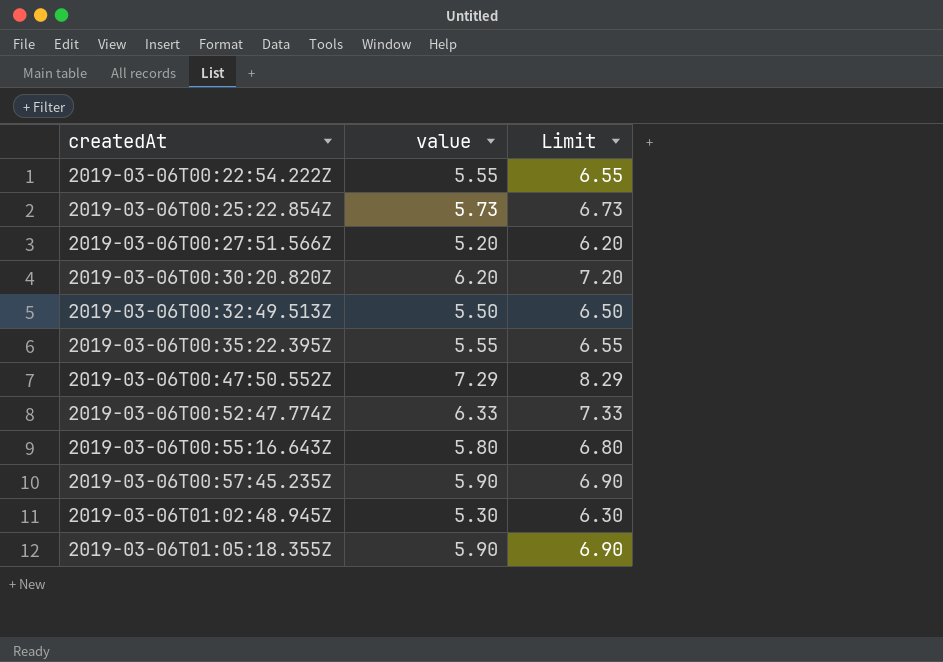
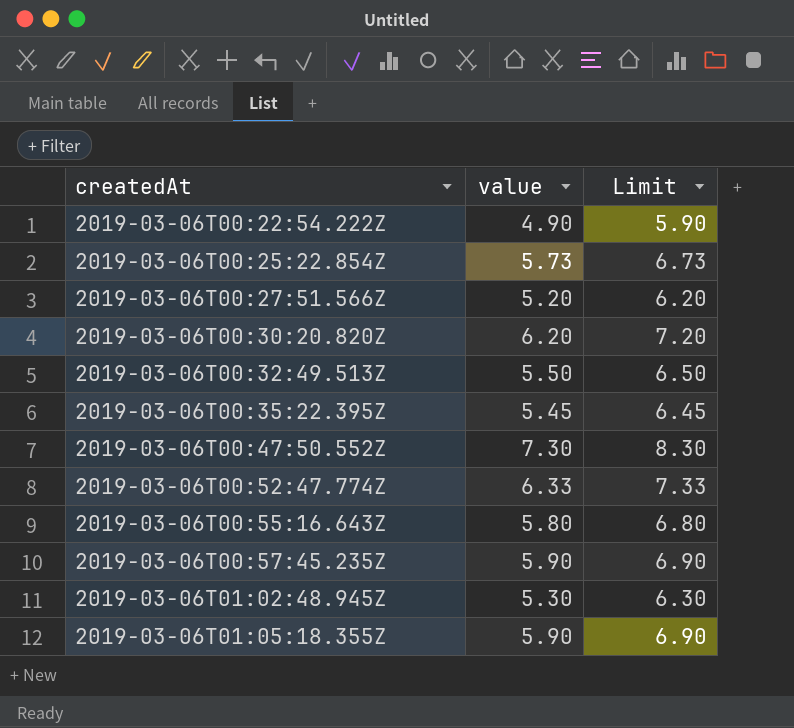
2019-03-06T00:22:54.222Z | value: 5.55 -> 4.90
2019-03-06T00:22:54.222Z | Limit: 6.55 -> 5.90
2019-03-06T00:35:22.395Z | value: 5.55 -> 5.45
2019-03-06T00:35:22.395Z | Limit: 6.55 -> 6.45
2019-03-06T00:47:50.552Z | value: 7.29 -> 7.30
2019-03-06T00:47:50.552Z | Limit: 8.29 -> 8.30

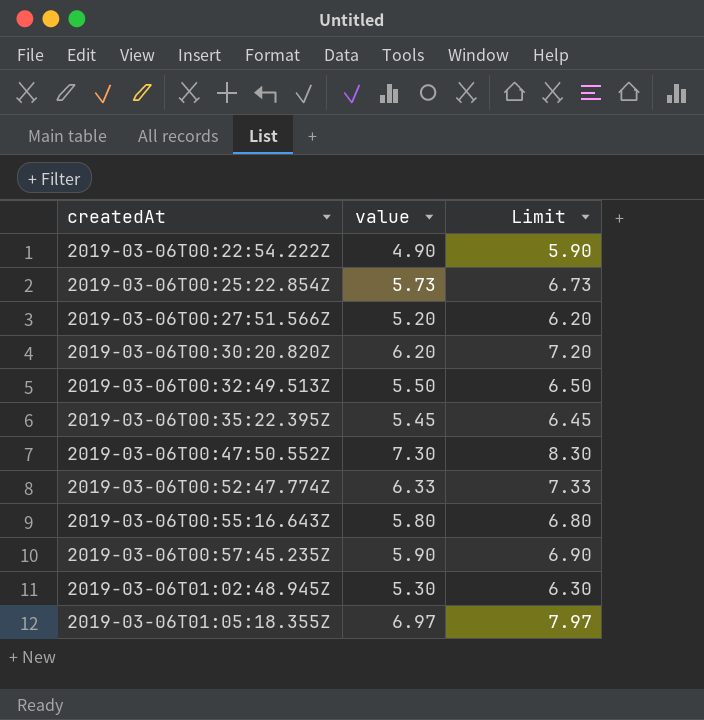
2019-03-06T01:05:18.355Z | value: 5.90 -> 6.97
2019-03-06T01:05:18.355Z | Limit: 6.90 -> 7.97

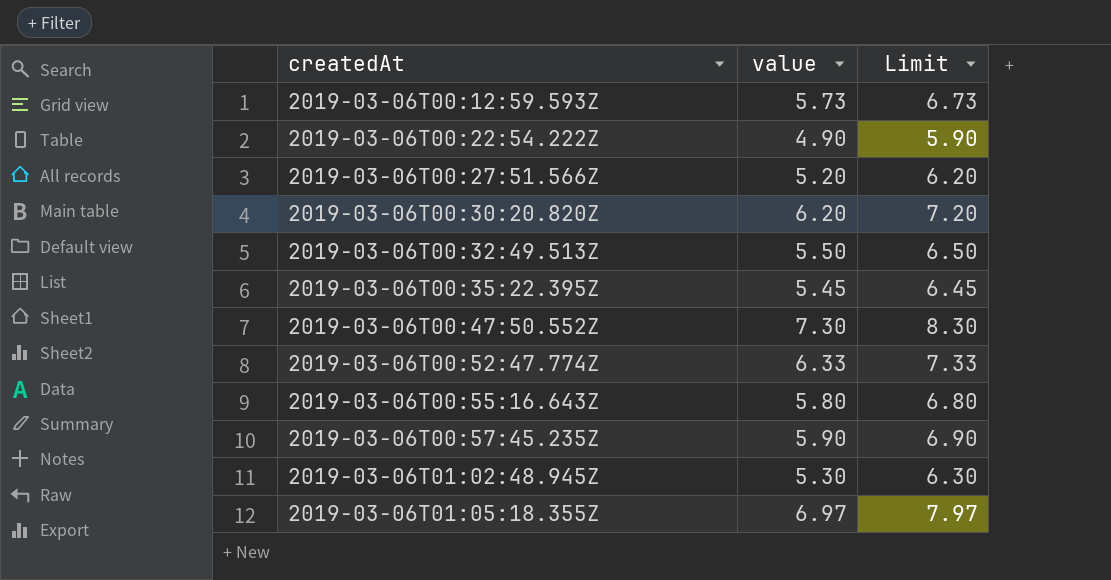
row 2019-03-06T00:25:22.854Z: 5.73 | 6.73 -> none
row 2019-03-06T00:12:59.593Z: none -> 5.73 | 6.73

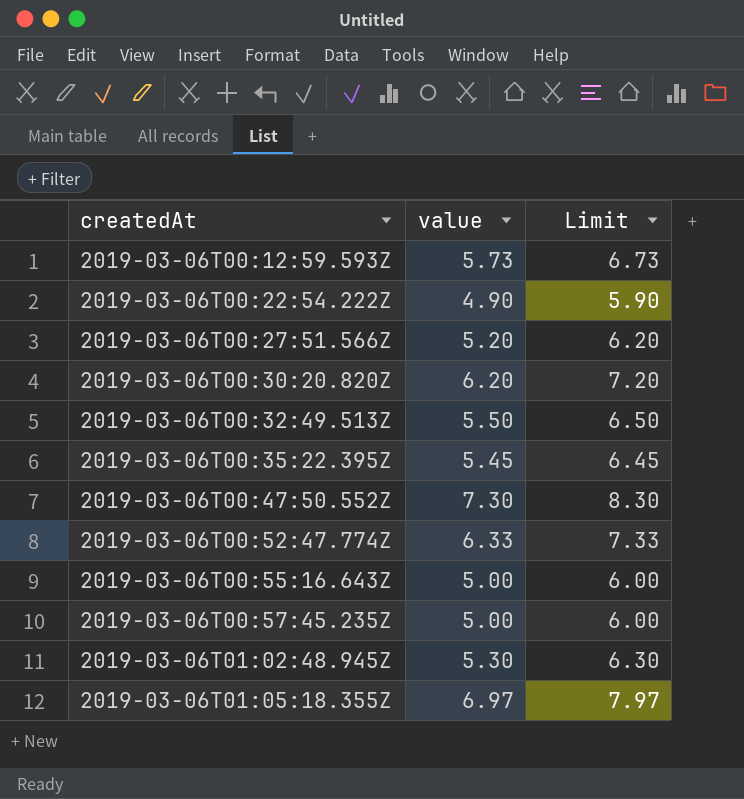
2019-03-06T00:55:16.643Z | value: 5.80 -> 5.00
2019-03-06T00:55:16.643Z | Limit: 6.80 -> 6.00
2019-03-06T00:57:45.235Z | value: 5.90 -> 5.00
2019-03-06T00:57:45.235Z | Limit: 6.90 -> 6.00

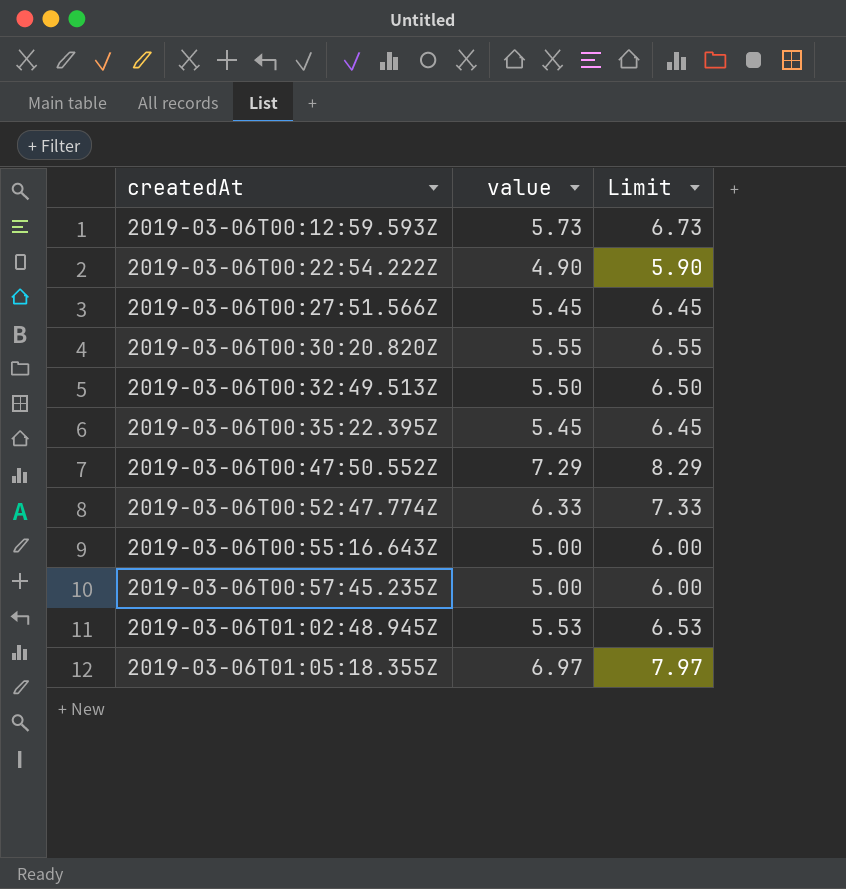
2019-03-06T00:27:51.566Z | value: 5.20 -> 5.45
2019-03-06T00:27:51.566Z | Limit: 6.20 -> 6.45
2019-03-06T00:30:20.820Z | value: 6.20 -> 5.55
2019-03-06T00:30:20.820Z | Limit: 7.20 -> 6.55
2019-03-06T00:47:50.552Z | value: 7.30 -> 7.29
2019-03-06T00:47:50.552Z | Limit: 8.30 -> 8.29
2019-03-06T01:02:48.945Z | value: 5.30 -> 5.53
2019-03-06T01:02:48.945Z | Limit: 6.30 -> 6.53

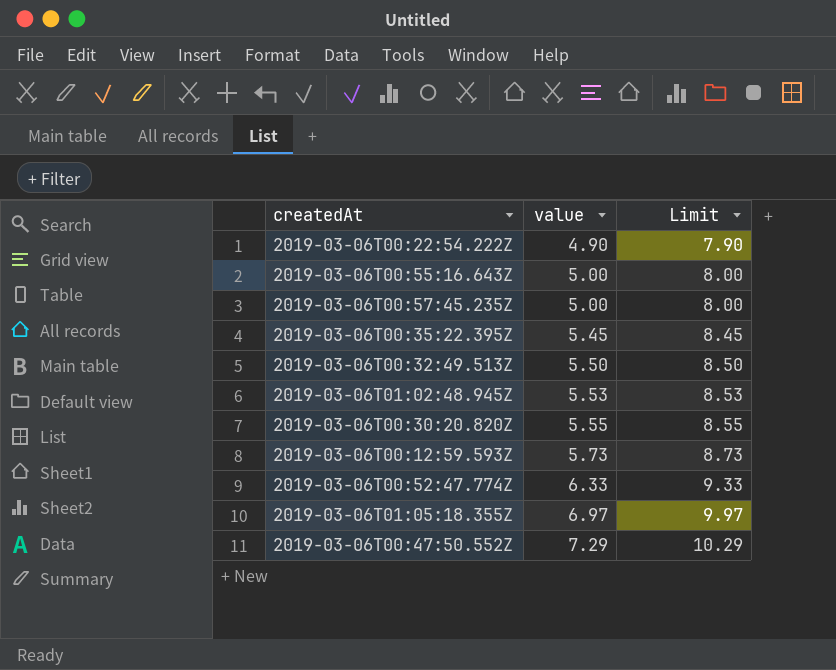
row order: createdAt ascending -> value ascending
column Limit | formula: [value] + 1 -> [value] + 3
row 2019-03-06T00:27:51.566Z: 5.45 | 6.45 -> none

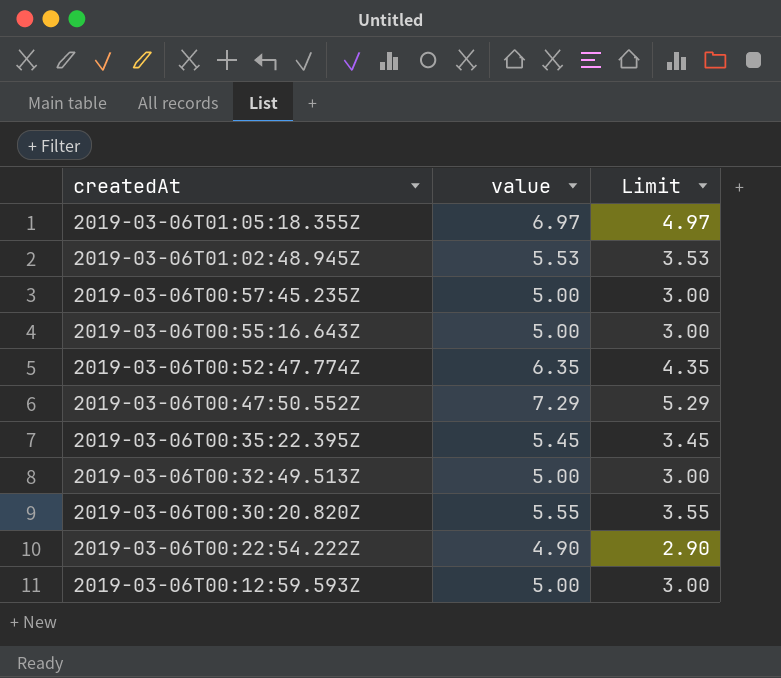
row order: value ascending -> createdAt descending
column Limit | formula: [value] + 3 -> [value] - 2
2019-03-06T00:52:47.774Z | value: 6.33 -> 6.35
2019-03-06T00:32:49.513Z | value: 5.50 -> 5.00
2019-03-06T00:12:59.593Z | value: 5.73 -> 5.00

